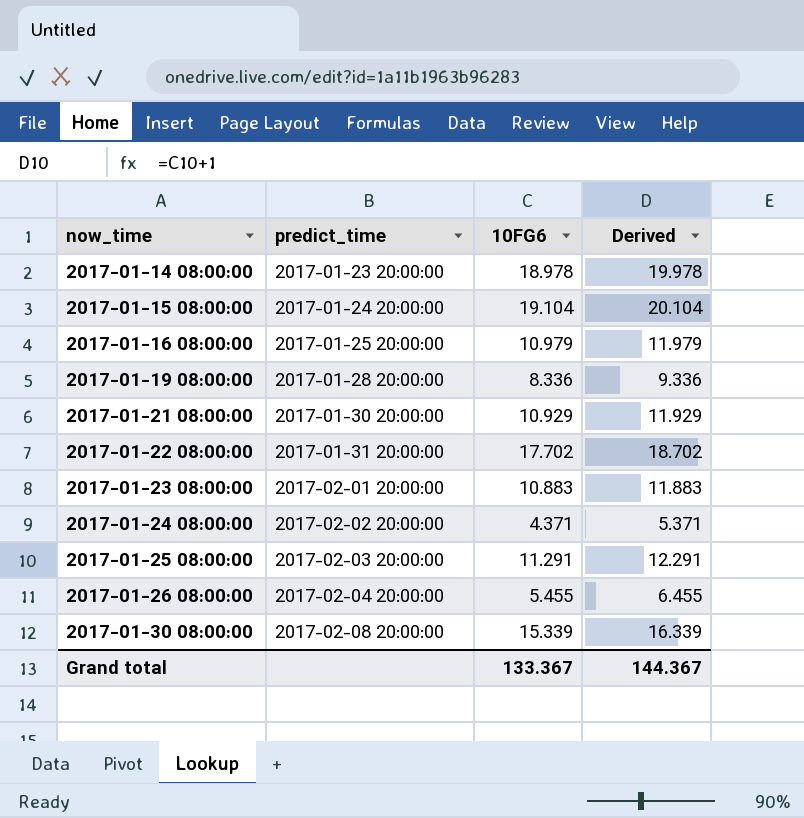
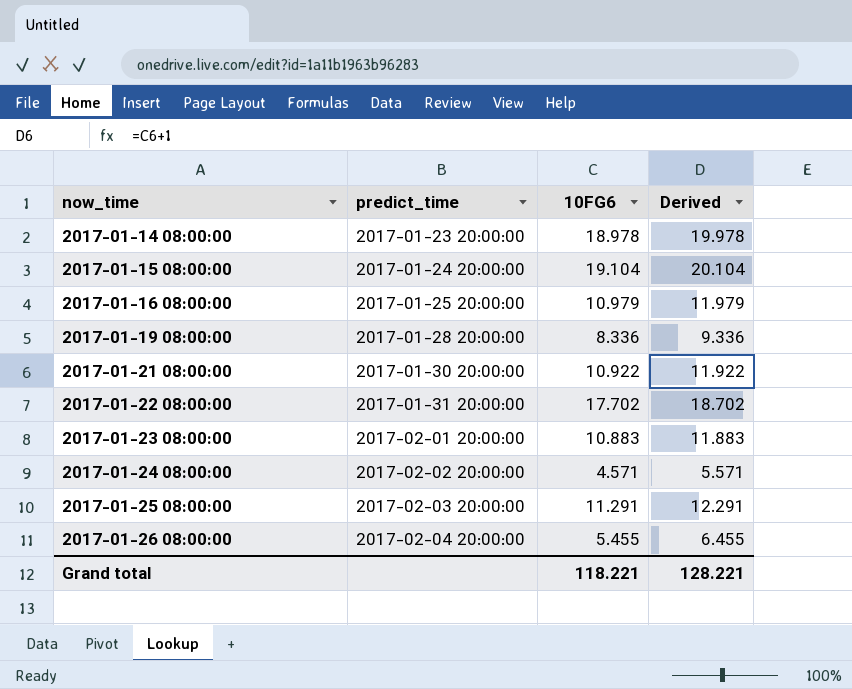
row 2017-01-30 08:00:00: 2017-02-08 20:00:00 | 15.339 | 16.339 -> none
2017-01-21 08:00:00 | 10FG6: 10.929 -> 10.922
2017-01-21 08:00:00 | Derived: 11.929 -> 11.922
2017-01-24 08:00:00 | 10FG6: 4.371 -> 4.571
2017-01-24 08:00:00 | Derived: 5.371 -> 5.571
Grand total | 10FG6: 133.367 -> 118.221
Grand total | Derived: 144.367 -> 128.221

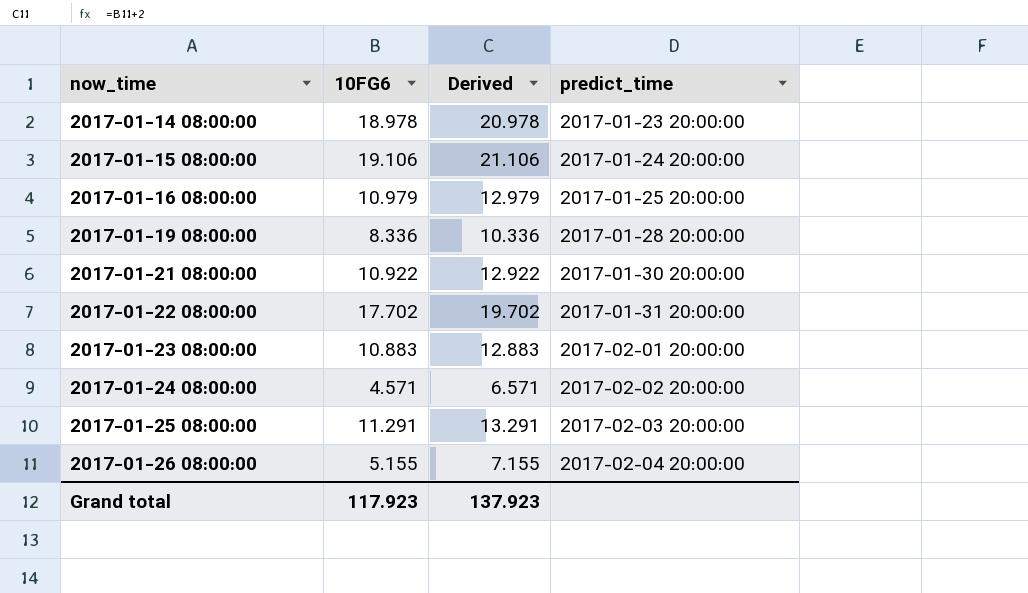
column Derived | formula: [10FG6] + 1 -> [10FG6] + 2
column predict_time | position: 2 -> 4
2017-01-15 08:00:00 | 10FG6: 19.104 -> 19.106
2017-01-26 08:00:00 | 10FG6: 5.455 -> 5.155
Grand total | 10FG6: 118.221 -> 117.923
Grand total | Derived: 128.221 -> 137.923

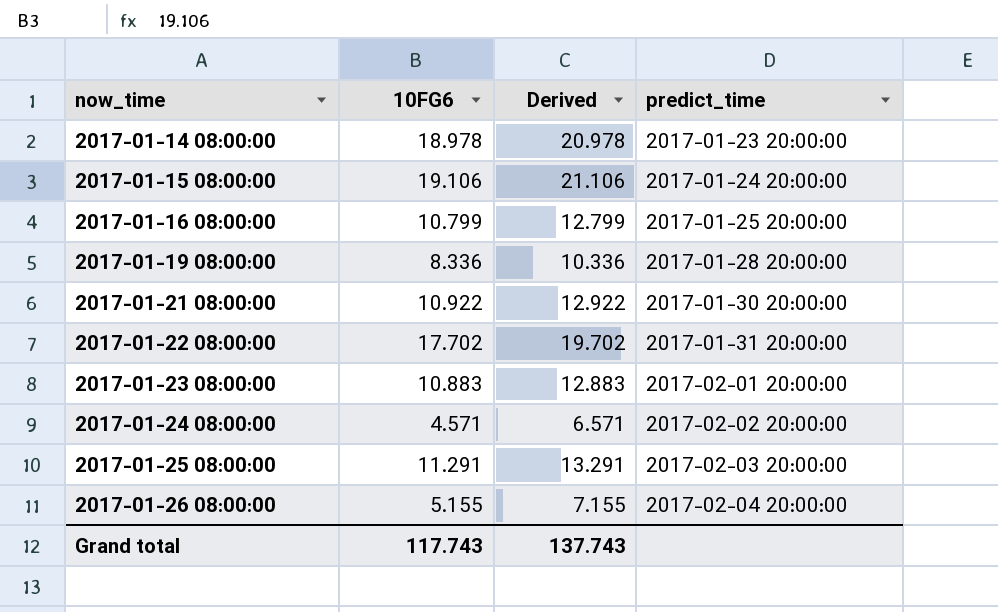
2017-01-16 08:00:00 | 10FG6: 10.979 -> 10.799
2017-01-16 08:00:00 | Derived: 12.979 -> 12.799
Grand total | 10FG6: 117.923 -> 117.743
Grand total | Derived: 137.923 -> 137.743

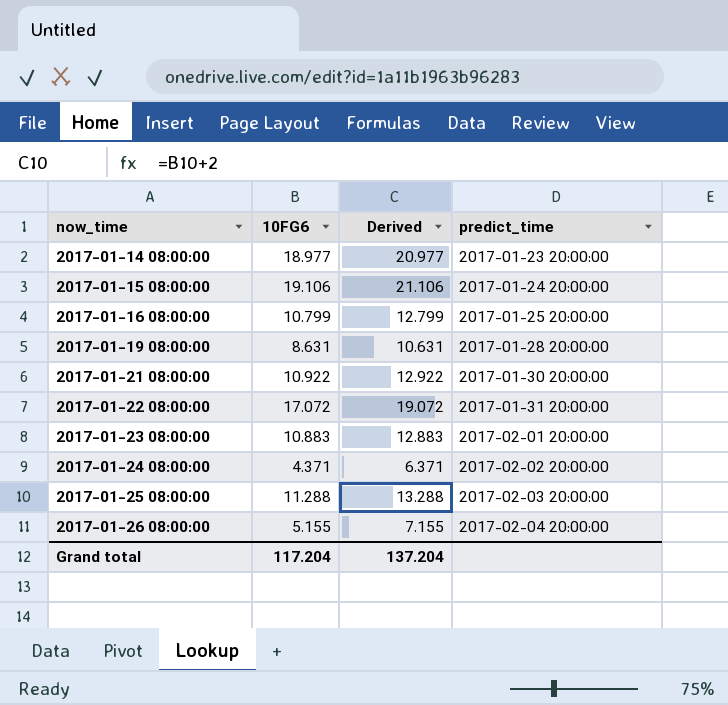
2017-01-14 08:00:00 | 10FG6: 18.978 -> 18.977
2017-01-14 08:00:00 | Derived: 20.978 -> 20.977
2017-01-19 08:00:00 | 10FG6: 8.336 -> 8.631
2017-01-19 08:00:00 | Derived: 10.336 -> 10.631
2017-01-22 08:00:00 | 10FG6: 17.702 -> 17.072
2017-01-22 08:00:00 | Derived: 19.702 -> 19.072
2017-01-24 08:00:00 | 10FG6: 4.571 -> 4.371
2017-01-24 08:00:00 | Derived: 6.571 -> 6.371
2017-01-25 08:00:00 | 10FG6: 11.291 -> 11.288
2017-01-25 08:00:00 | Derived: 13.291 -> 13.288
Grand total | 10FG6: 117.743 -> 117.204
Grand total | Derived: 137.743 -> 137.204

